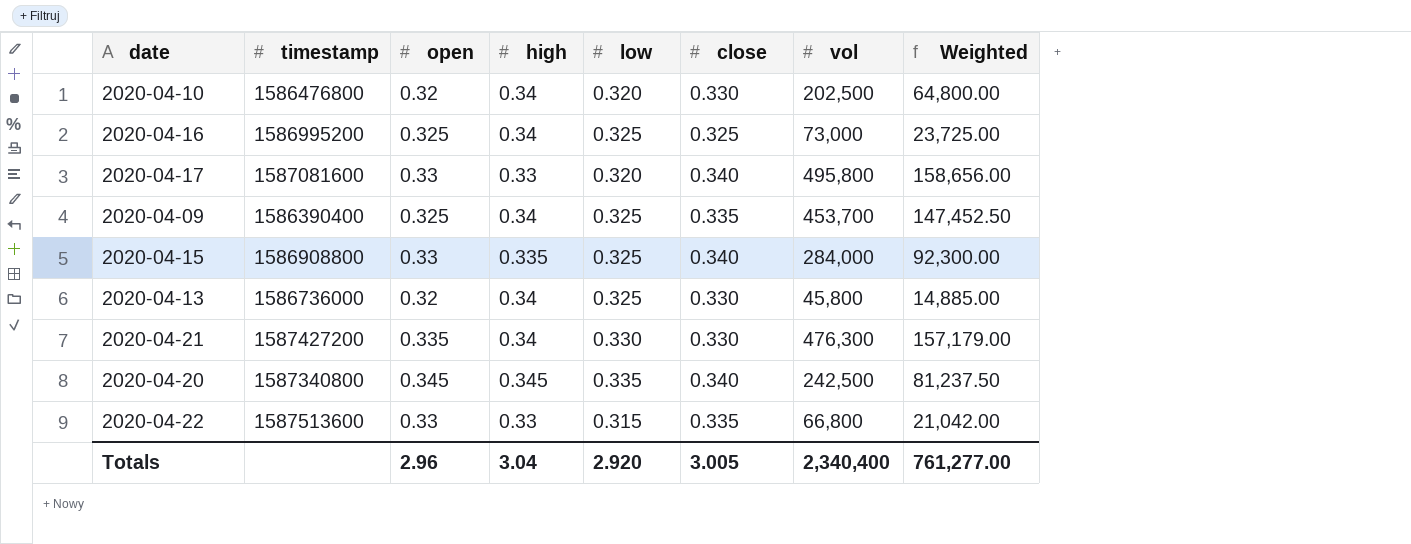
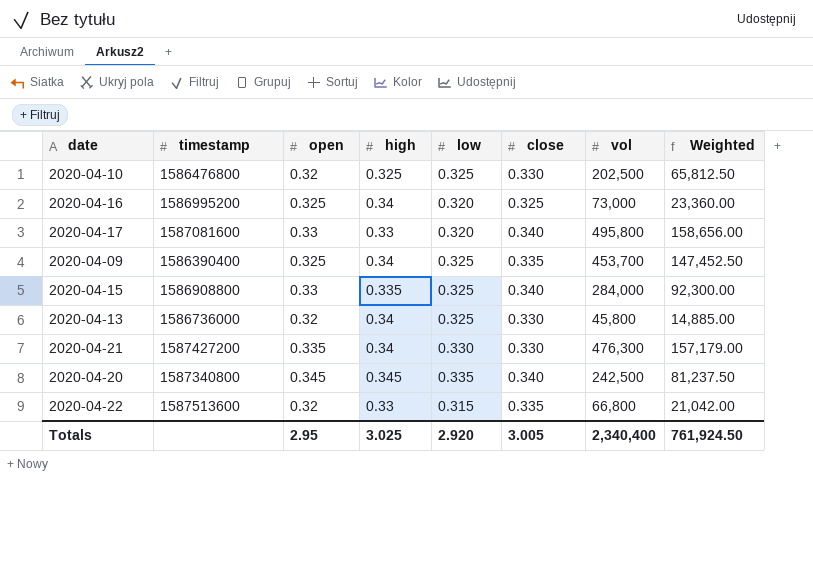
2020-04-10 | high: 0.34 -> 0.325
2020-04-10 | low: 0.320 -> 0.325
2020-04-10 | Weighted: 64,800.00 -> 65,812.50
2020-04-16 | low: 0.325 -> 0.320
2020-04-16 | Weighted: 23,725.00 -> 23,360.00
2020-04-22 | open: 0.33 -> 0.32
Totals | open: 2.96 -> 2.95
Totals | high: 3.04 -> 3.025
Totals | Weighted: 761,277.00 -> 761,924.50

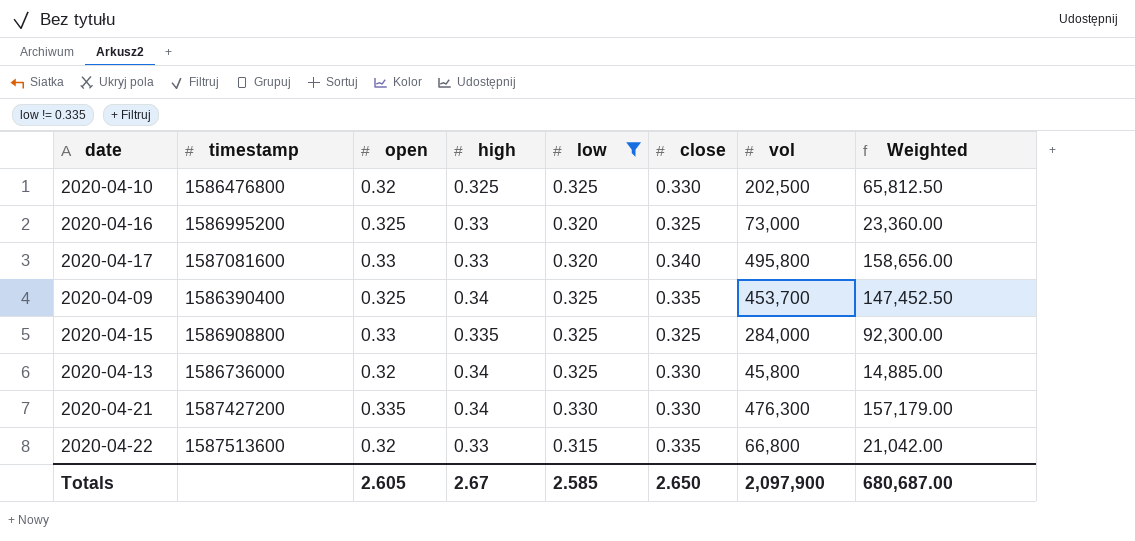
filter: none -> low != 0.335
2020-04-16 | high: 0.34 -> 0.33
2020-04-15 | close: 0.340 -> 0.325
Totals | open: 2.95 -> 2.605
Totals | high: 3.025 -> 2.67
Totals | low: 2.920 -> 2.585
Totals | close: 3.005 -> 2.650
Totals | vol: 2,340,400 -> 2,097,900
Totals | Weighted: 761,924.50 -> 680,687.00

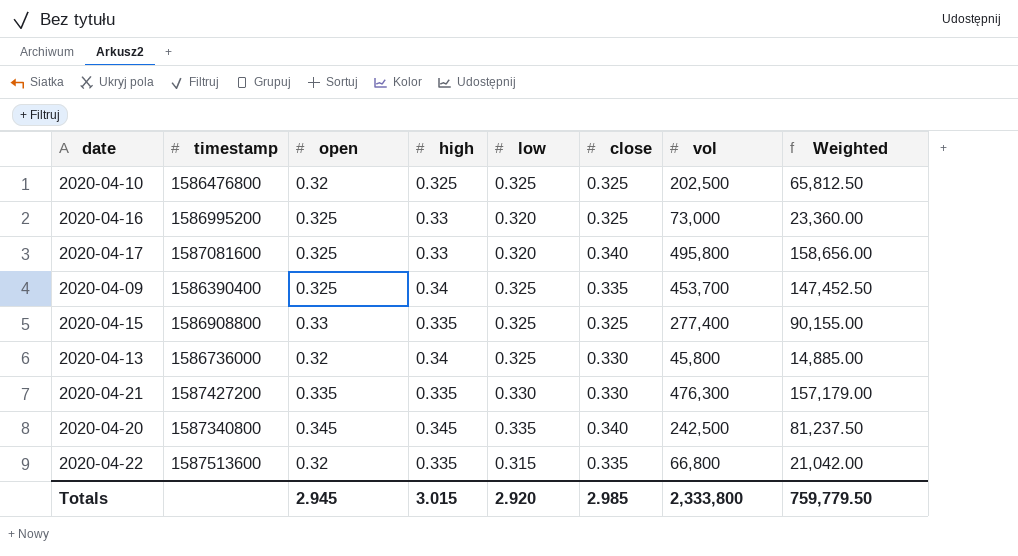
filter: low != 0.335 -> none
2020-04-10 | close: 0.330 -> 0.325
2020-04-17 | open: 0.33 -> 0.325
2020-04-15 | vol: 284,000 -> 277,400
2020-04-15 | Weighted: 92,300.00 -> 90,155.00
2020-04-21 | high: 0.34 -> 0.335
2020-04-22 | high: 0.33 -> 0.335
Totals | open: 2.605 -> 2.945
Totals | high: 2.67 -> 3.015
Totals | low: 2.585 -> 2.920
Totals | close: 2.650 -> 2.985
Totals | vol: 2,097,900 -> 2,333,800
Totals | Weighted: 680,687.00 -> 759,779.50

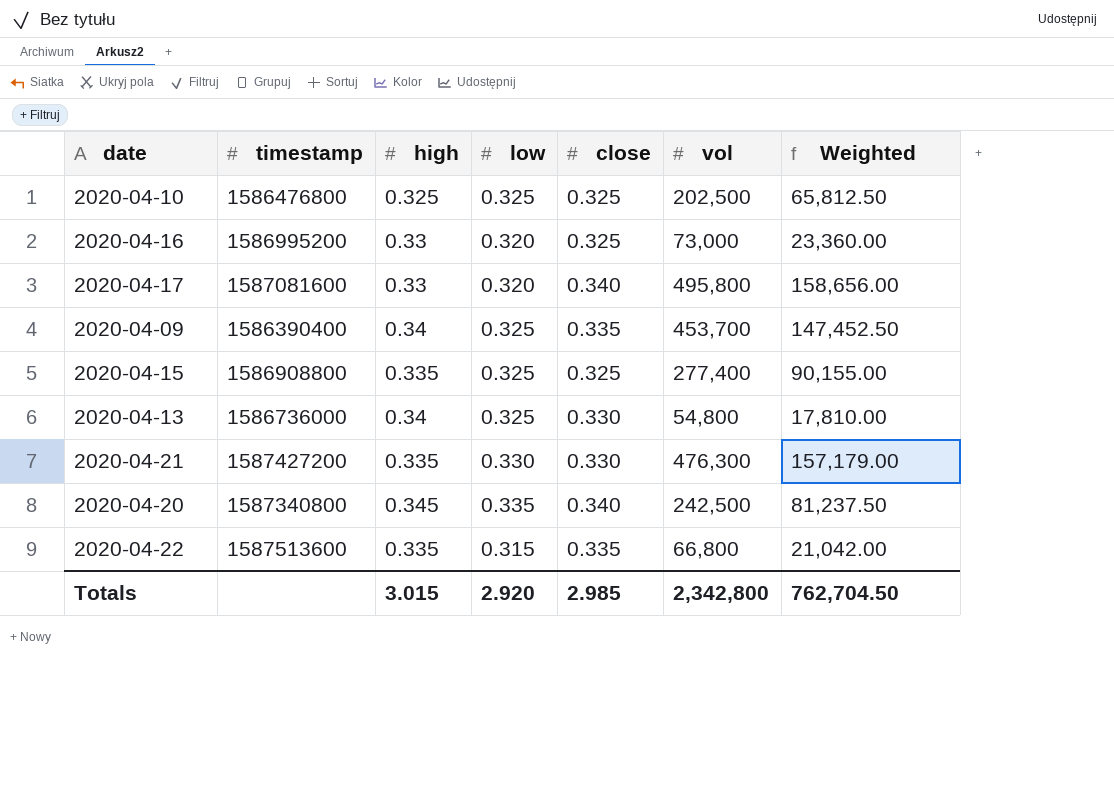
column open | position: 3 -> none
2020-04-13 | vol: 45,800 -> 54,800
2020-04-13 | Weighted: 14,885.00 -> 17,810.00
Totals | vol: 2,333,800 -> 2,342,800
Totals | Weighted: 759,779.50 -> 762,704.50

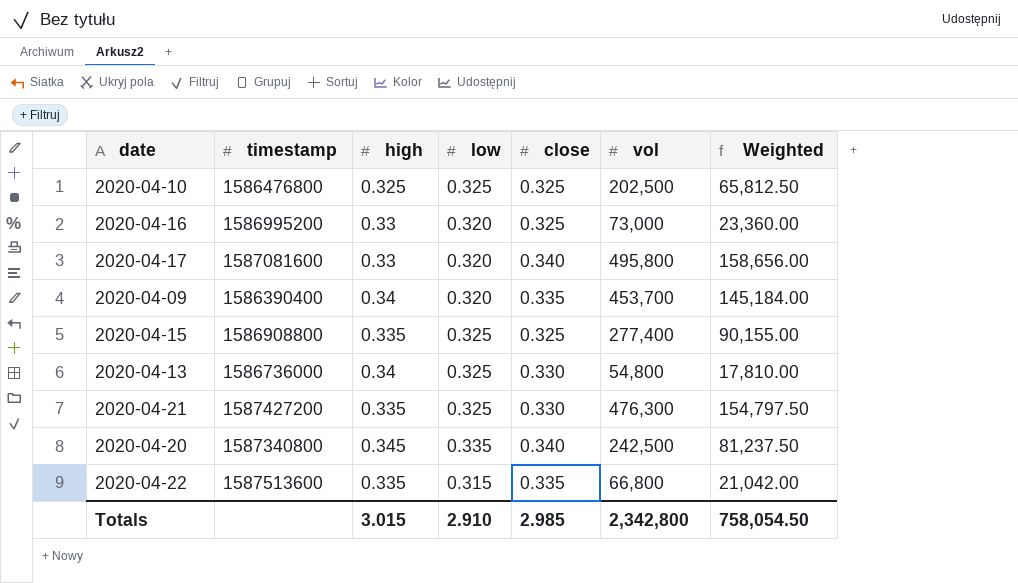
2020-04-09 | low: 0.325 -> 0.320
2020-04-09 | Weighted: 147,452.50 -> 145,184.00
2020-04-21 | low: 0.330 -> 0.325
2020-04-21 | Weighted: 157,179.00 -> 154,797.50
Totals | low: 2.920 -> 2.910
Totals | Weighted: 762,704.50 -> 758,054.50

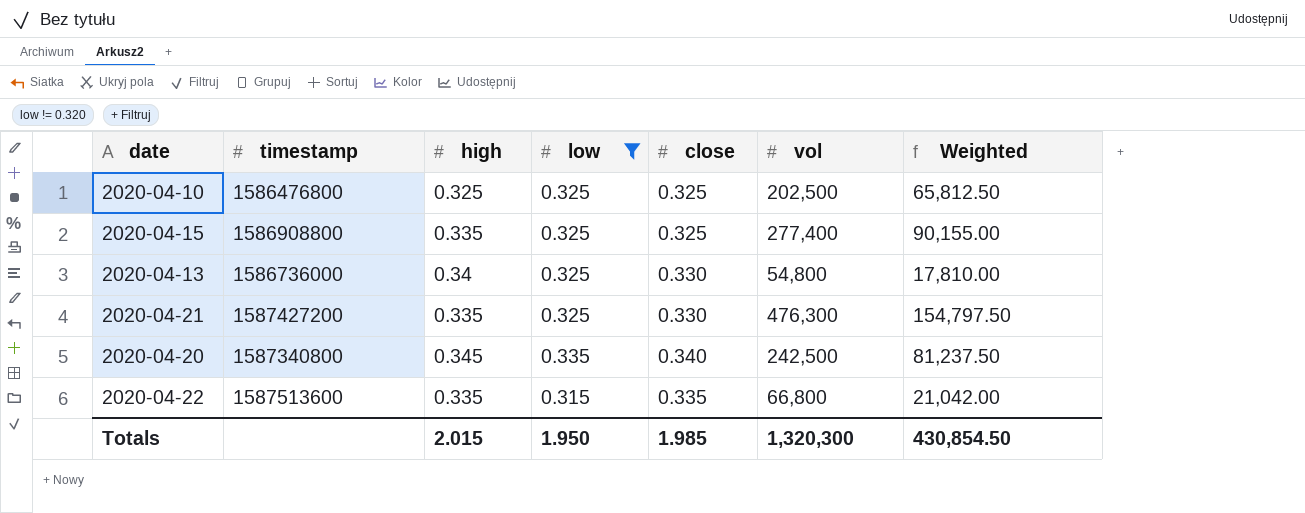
filter: none -> low != 0.320
Totals | high: 3.015 -> 2.015
Totals | low: 2.910 -> 1.950
Totals | close: 2.985 -> 1.985
Totals | vol: 2,342,800 -> 1,320,300
Totals | Weighted: 758,054.50 -> 430,854.50

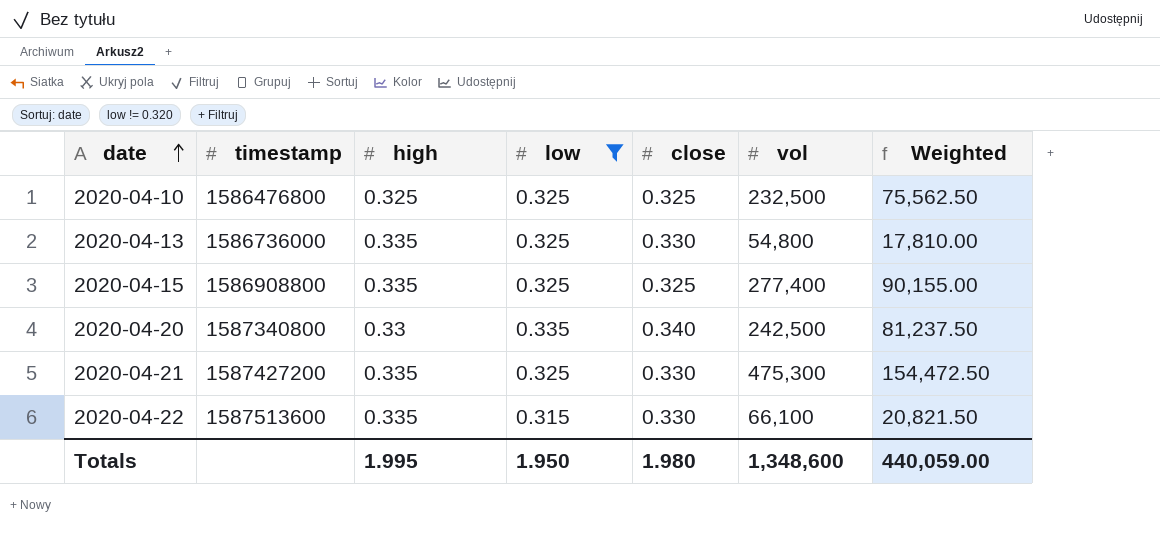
row order: none -> date ascending
2020-04-10 | vol: 202,500 -> 232,500
2020-04-10 | Weighted: 65,812.50 -> 75,562.50
2020-04-13 | high: 0.34 -> 0.335
2020-04-20 | high: 0.345 -> 0.33
2020-04-21 | vol: 476,300 -> 475,300
2020-04-21 | Weighted: 154,797.50 -> 154,472.50
2020-04-22 | close: 0.335 -> 0.330
2020-04-22 | vol: 66,800 -> 66,100
2020-04-22 | Weighted: 21,042.00 -> 20,821.50
Totals | high: 2.015 -> 1.995
Totals | close: 1.985 -> 1.980
Totals | vol: 1,320,300 -> 1,348,600
Totals | Weighted: 430,854.50 -> 440,059.00

